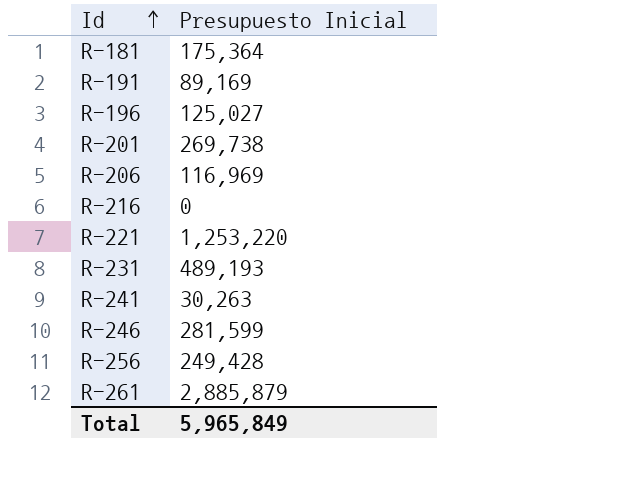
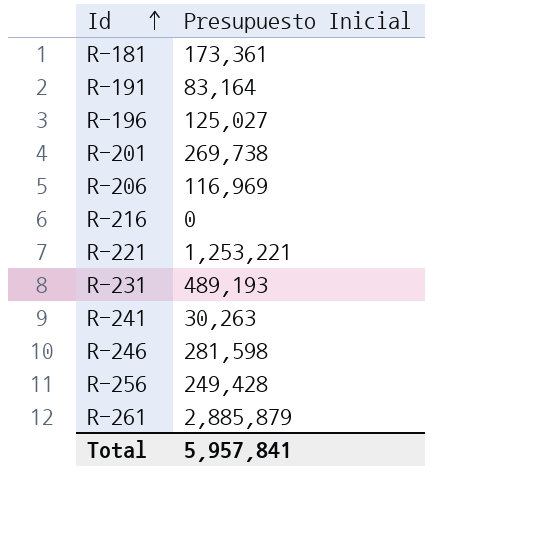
R-181 | Presupuesto Inicial: 175,364 -> 173,361
R-191 | Presupuesto Inicial: 89,169 -> 83,164
R-221 | Presupuesto Inicial: 1,253,220 -> 1,253,221
R-246 | Presupuesto Inicial: 281,599 -> 281,598
Total | Presupuesto Inicial: 5,965,849 -> 5,957,841

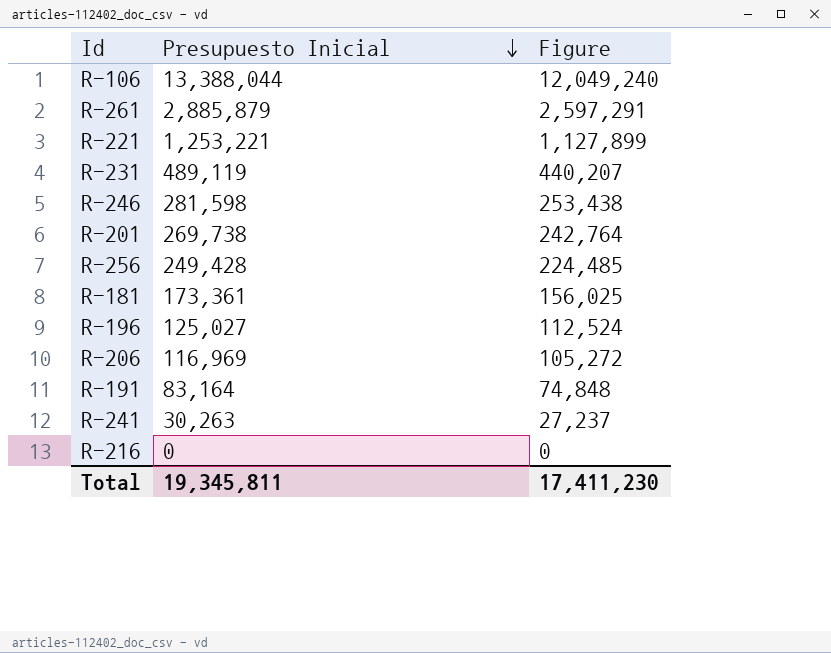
row order: Id ascending -> Presupuesto Inicial descending
column Figure | formula: none -> [Presupuesto Inicial] * 0.9
row R-106: none -> 13,388,044 | 12,049,240
R-231 | Presupuesto Inicial: 489,193 -> 489,119
Total | Presupuesto Inicial: 5,957,841 -> 19,345,811

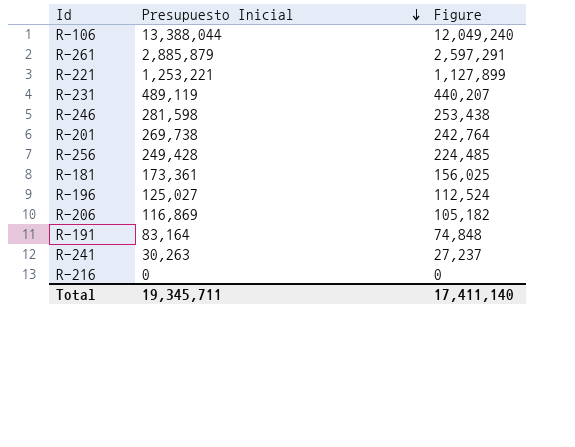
R-206 | Presupuesto Inicial: 116,969 -> 116,869
R-206 | Figure: 105,272 -> 105,182
Total | Presupuesto Inicial: 19,345,811 -> 19,345,711
Total | Figure: 17,411,230 -> 17,411,140

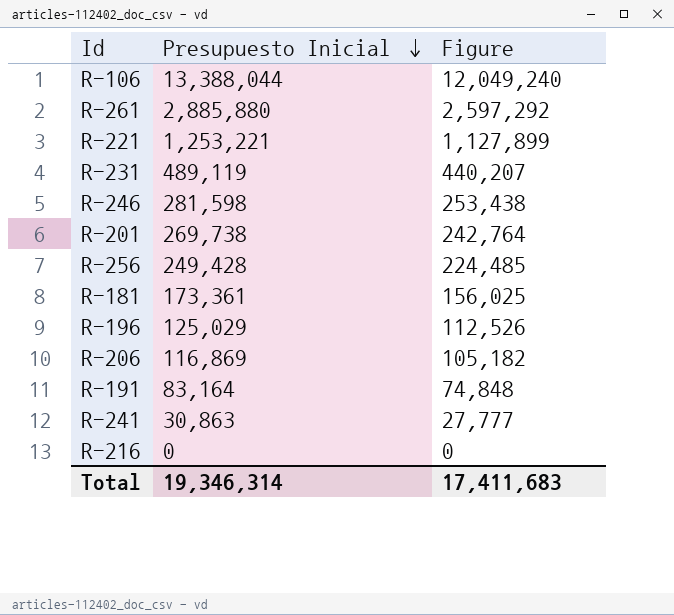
R-261 | Presupuesto Inicial: 2,885,879 -> 2,885,880
R-261 | Figure: 2,597,291 -> 2,597,292
R-196 | Presupuesto Inicial: 125,027 -> 125,029
R-196 | Figure: 112,524 -> 112,526
R-241 | Presupuesto Inicial: 30,263 -> 30,863
R-241 | Figure: 27,237 -> 27,777
Total | Presupuesto Inicial: 19,345,711 -> 19,346,314
Total | Figure: 17,411,140 -> 17,411,683

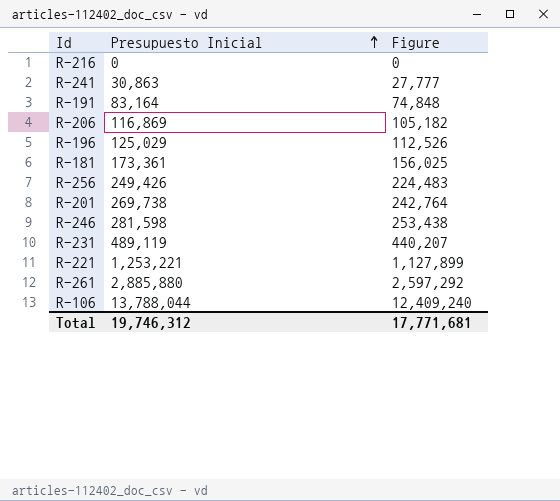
row order: Presupuesto Inicial descending -> Presupuesto Inicial ascending
R-256 | Presupuesto Inicial: 249,428 -> 249,426
R-256 | Figure: 224,485 -> 224,483
R-106 | Presupuesto Inicial: 13,388,044 -> 13,788,044
R-106 | Figure: 12,049,240 -> 12,409,240
Total | Presupuesto Inicial: 19,346,314 -> 19,746,312
Total | Figure: 17,411,683 -> 17,771,681

